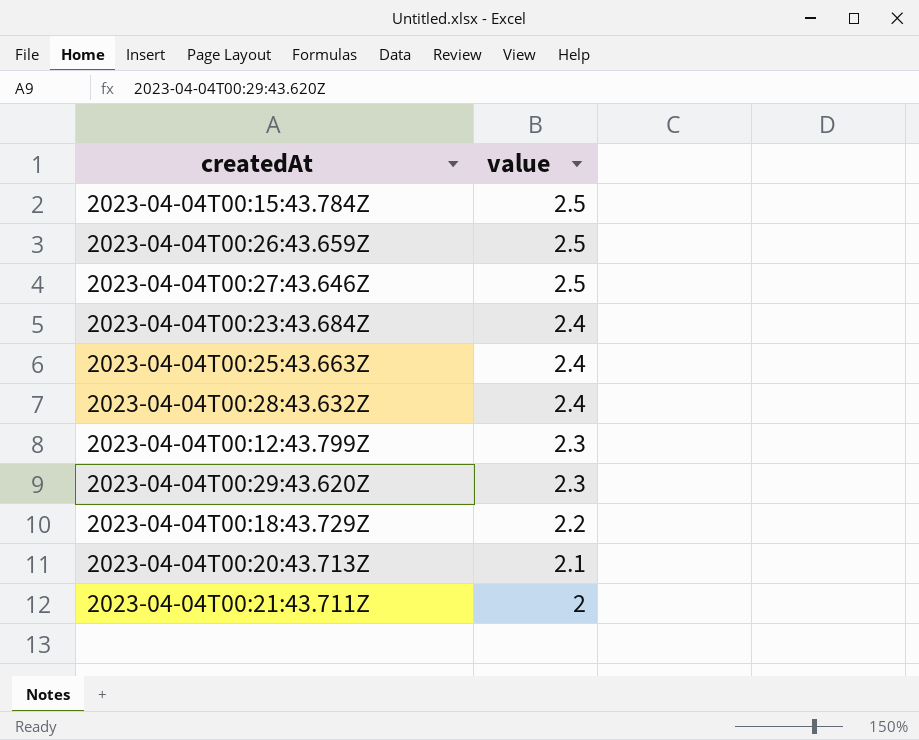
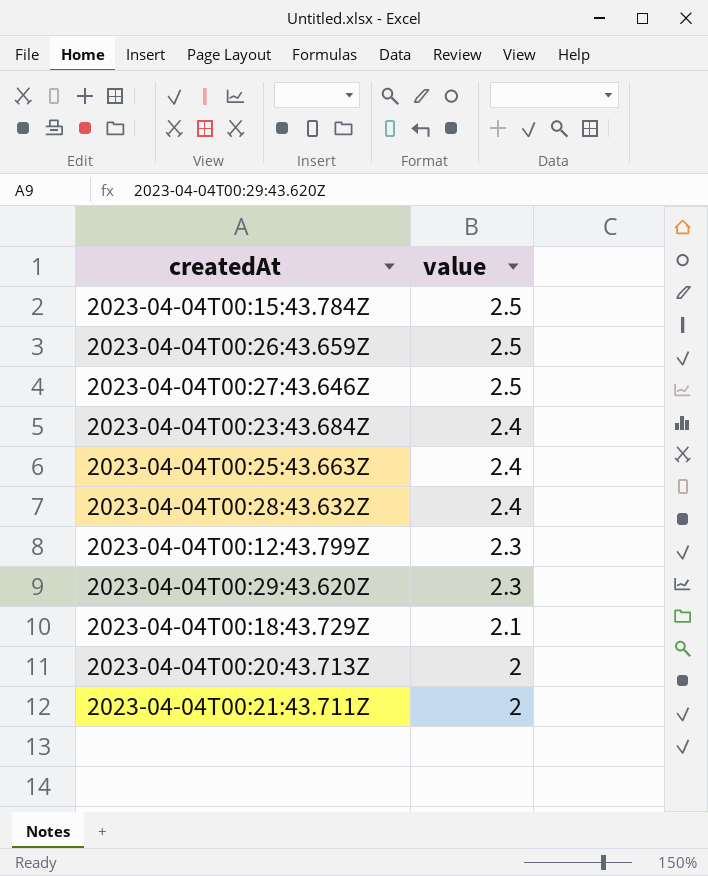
2023-04-04T00:18:43.729Z | value: 2.2 -> 2.1
2023-04-04T00:20:43.713Z | value: 2.1 -> 2

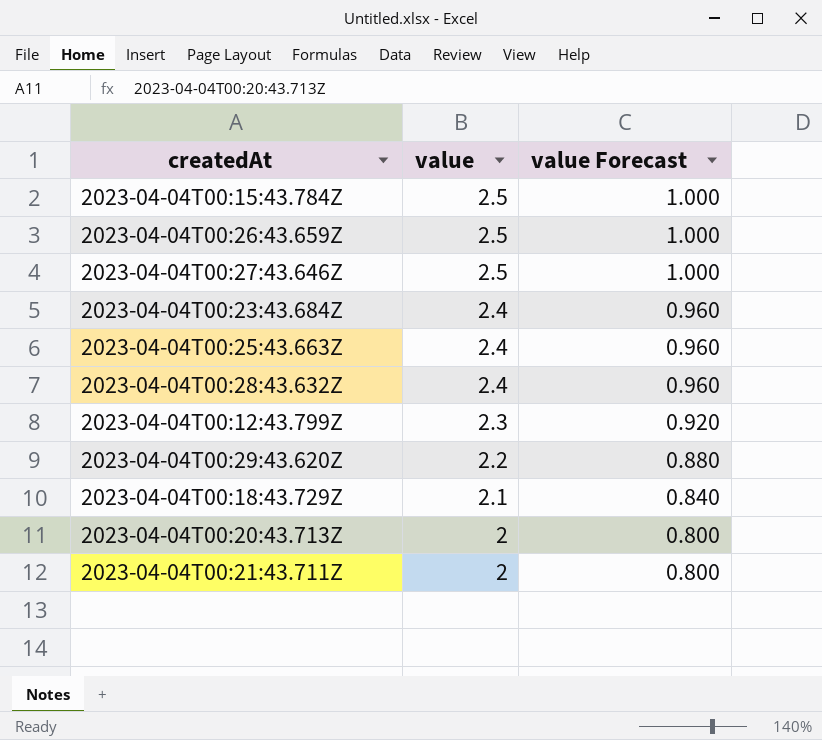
column value Forecast | formula: none -> [value] * 0.4
2023-04-04T00:29:43.620Z | value: 2.3 -> 2.2

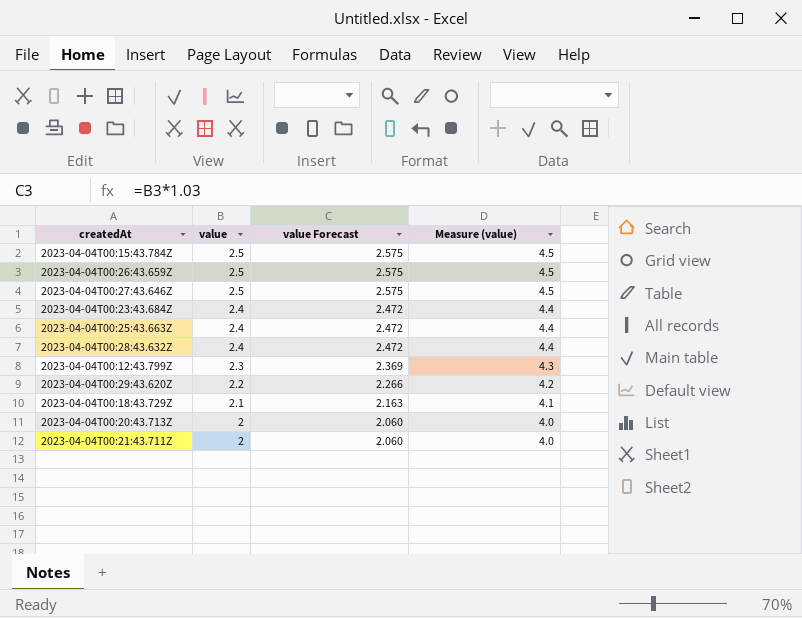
column value Forecast | formula: [value] * 0.4 -> [value] * 1.03
column Measure (value) | formula: none -> [value] + 2

